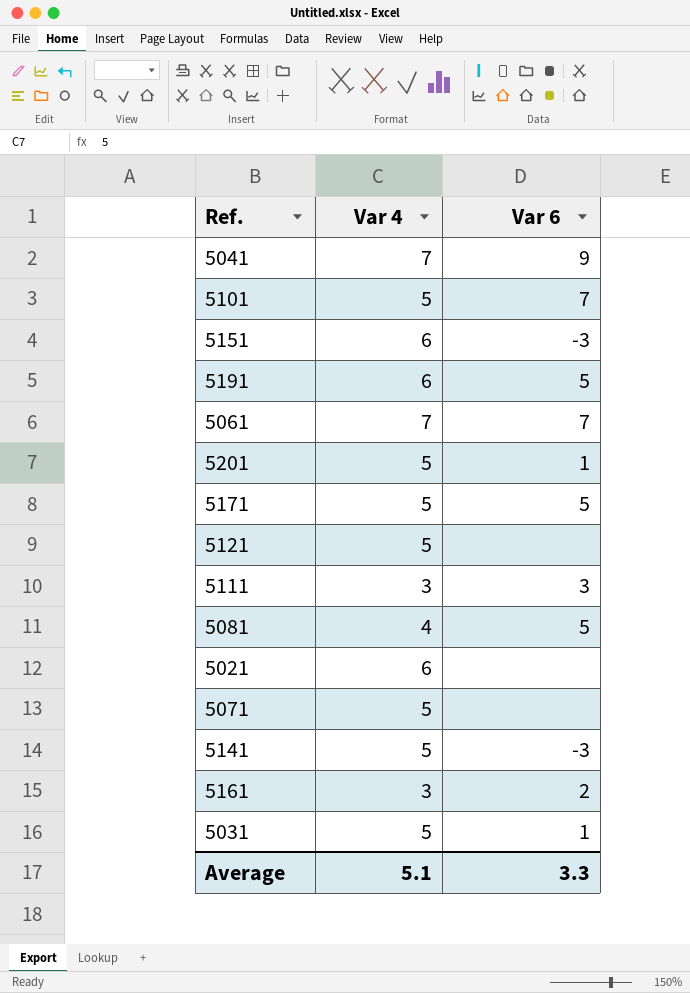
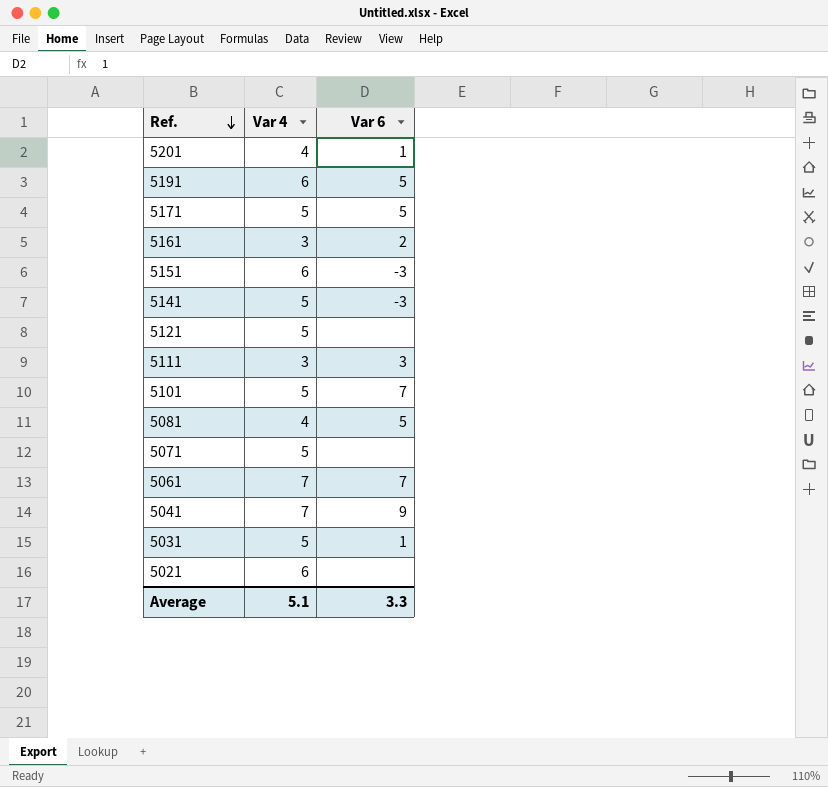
row order: none -> Ref. descending
5201 | Var 4: 5 -> 4

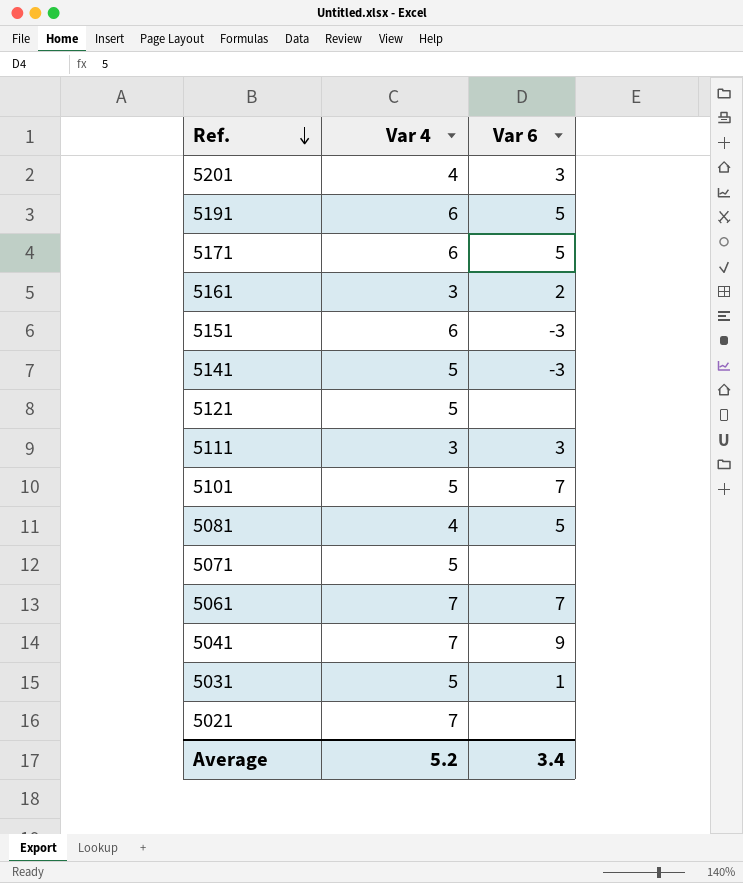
5201 | Var 6: 1 -> 3
5171 | Var 4: 5 -> 6
5021 | Var 4: 6 -> 7
Average | Var 4: 5.1 -> 5.2
Average | Var 6: 3.3 -> 3.4

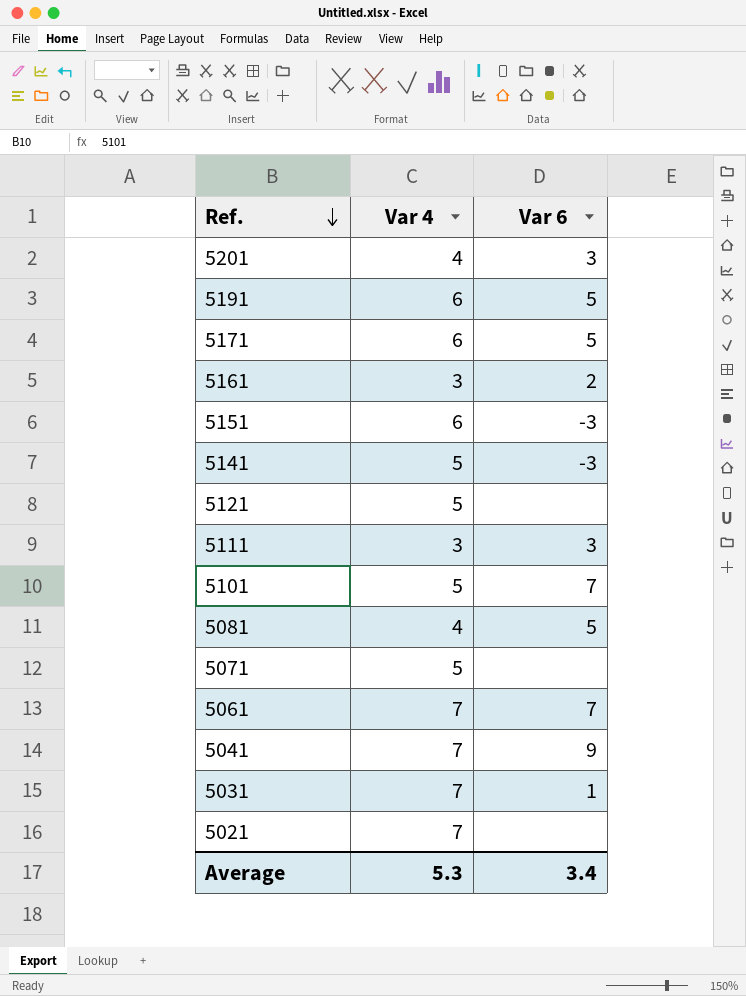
5031 | Var 4: 5 -> 7
Average | Var 4: 5.2 -> 5.3

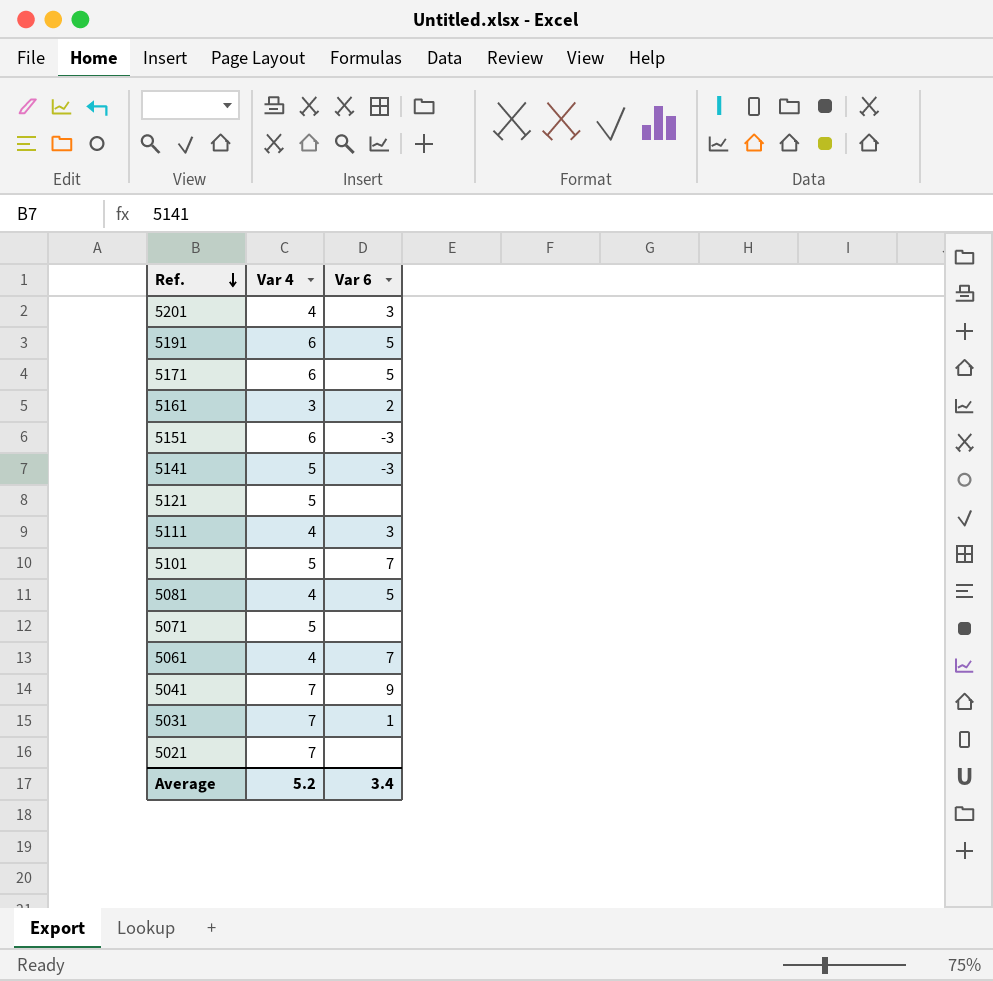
5111 | Var 4: 3 -> 4
5061 | Var 4: 7 -> 4
Average | Var 4: 5.3 -> 5.2

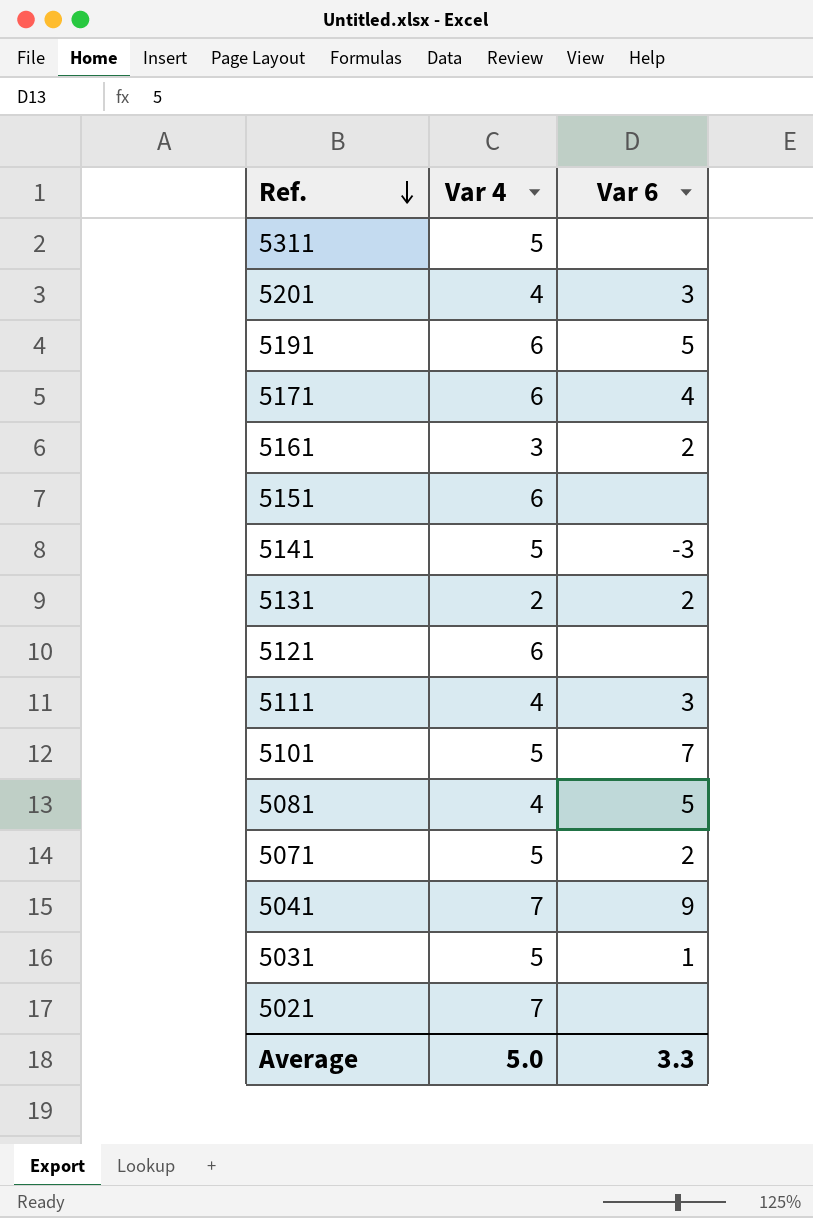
row 5061: 4 | 7 -> none
row 5311: none -> 5 | none
5171 | Var 6: 5 -> 4
5151 | Var 6: -3 -> none
row 5131: none -> 2 | 2
5121 | Var 4: 5 -> 6
5071 | Var 6: none -> 2
5031 | Var 4: 7 -> 5
Average | Var 4: 5.2 -> 5.0
Average | Var 6: 3.4 -> 3.3

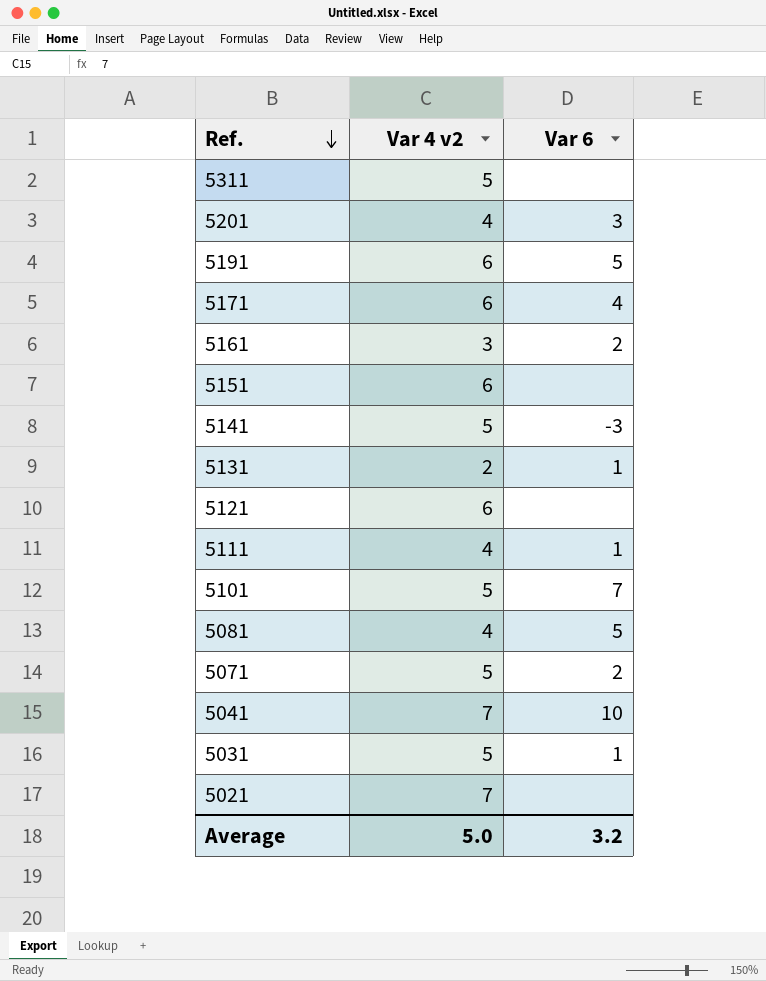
column name: Var 4 -> Var 4 v2
5131 | Var 6: 2 -> 1
5111 | Var 6: 3 -> 1
5041 | Var 6: 9 -> 10
Average | Var 6: 3.3 -> 3.2

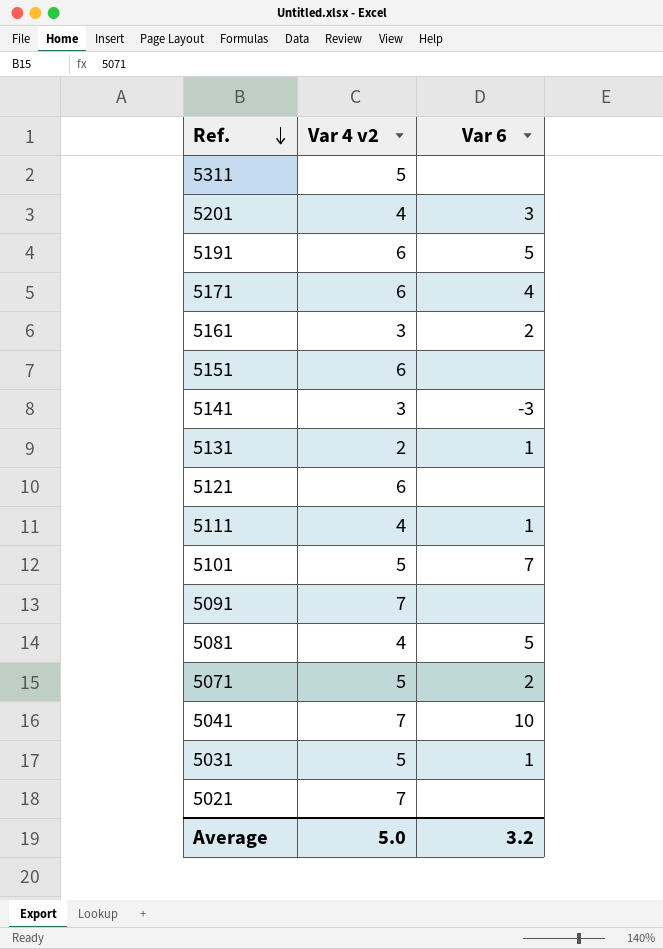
5141 | Var 4 v2: 5 -> 3
row 5091: none -> 7 | none

